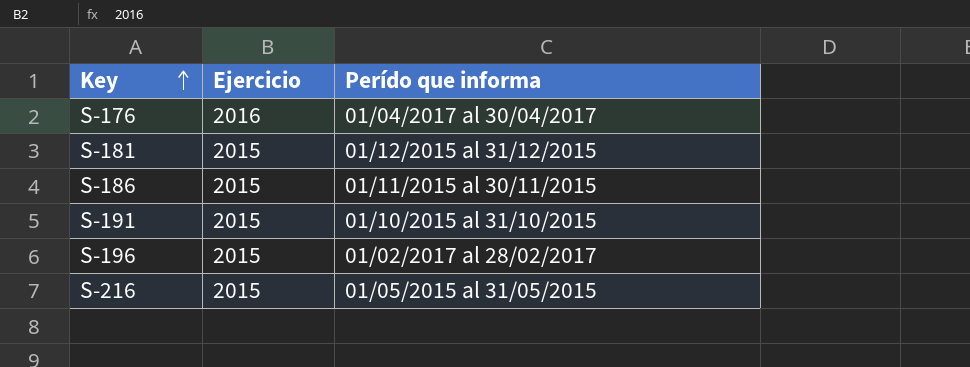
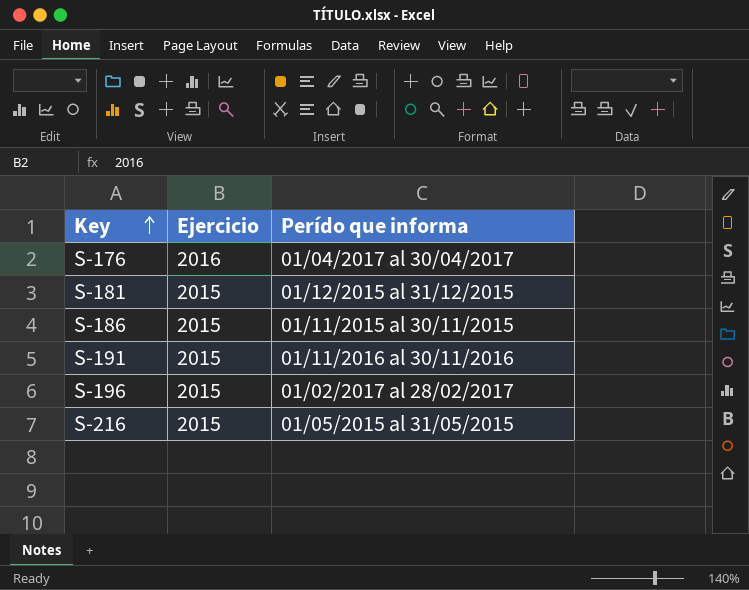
S-191 | Perído que informa: 01/10/2015 al 31/10/2015 -> 01/11/2016 al 30/11/2016

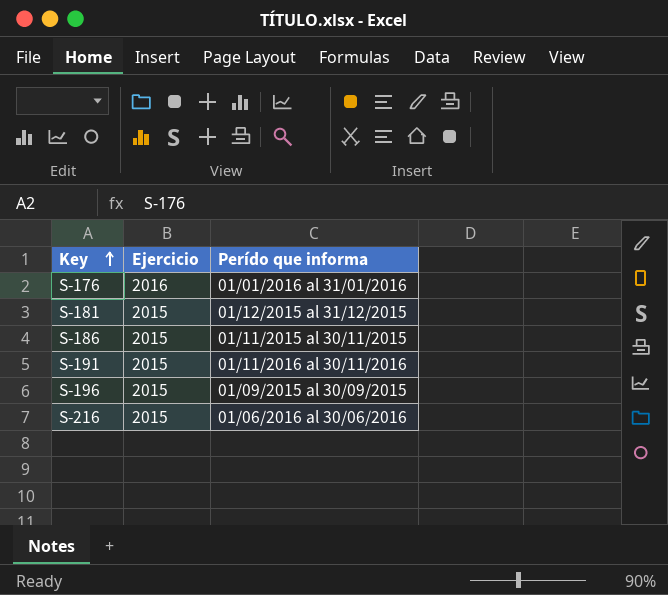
S-176 | Perído que informa: 01/04/2017 al 30/04/2017 -> 01/01/2016 al 31/01/2016
S-196 | Perído que informa: 01/02/2017 al 28/02/2017 -> 01/09/2015 al 30/09/2015
S-216 | Perído que informa: 01/05/2015 al 31/05/2015 -> 01/06/2016 al 30/06/2016

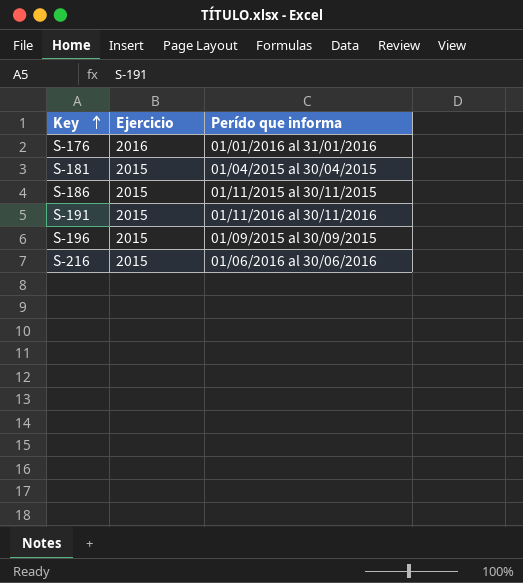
S-181 | Perído que informa: 01/12/2015 al 31/12/2015 -> 01/04/2015 al 30/04/2015

